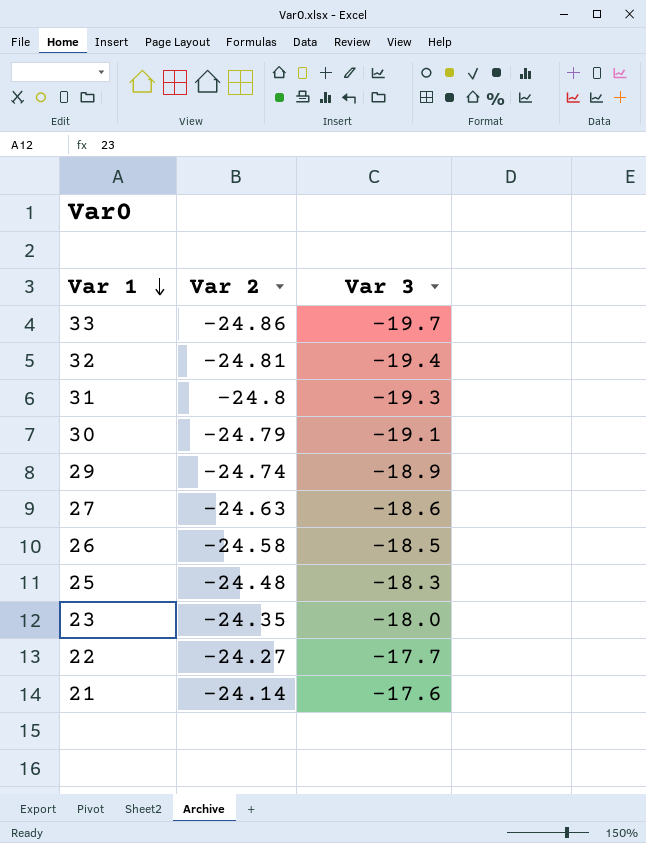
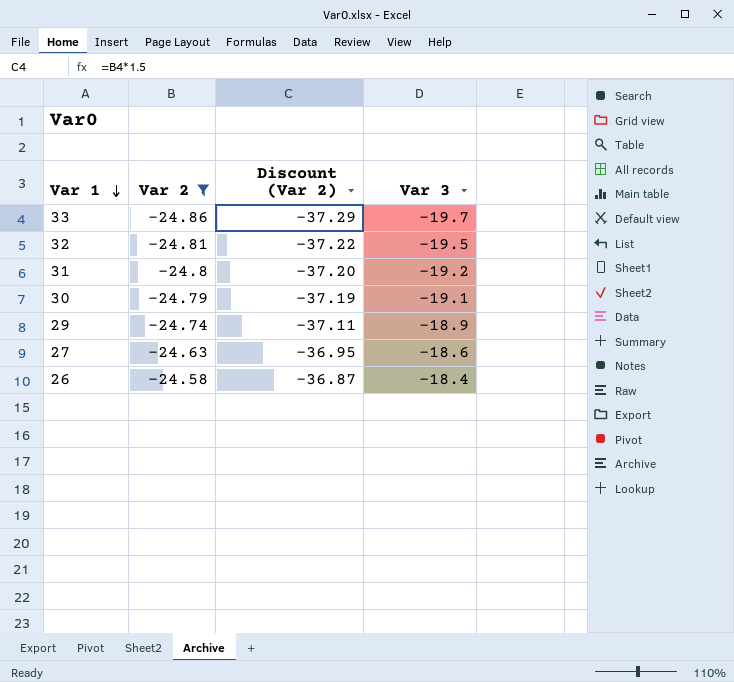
filter: none -> Var 2 <= -24.58
column Discount (Var 2) | formula: none -> [Var 2] * 1.5
32 | Var 3: -19.4 -> -19.5
31 | Var 3: -19.3 -> -19.2
26 | Var 3: -18.5 -> -18.4

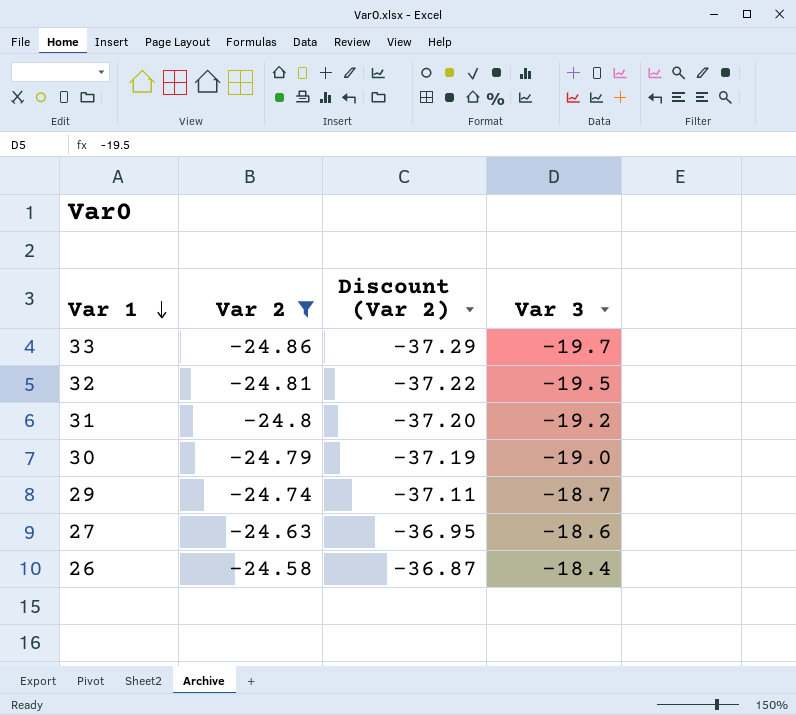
30 | Var 3: -19.1 -> -19.0
29 | Var 3: -18.9 -> -18.7

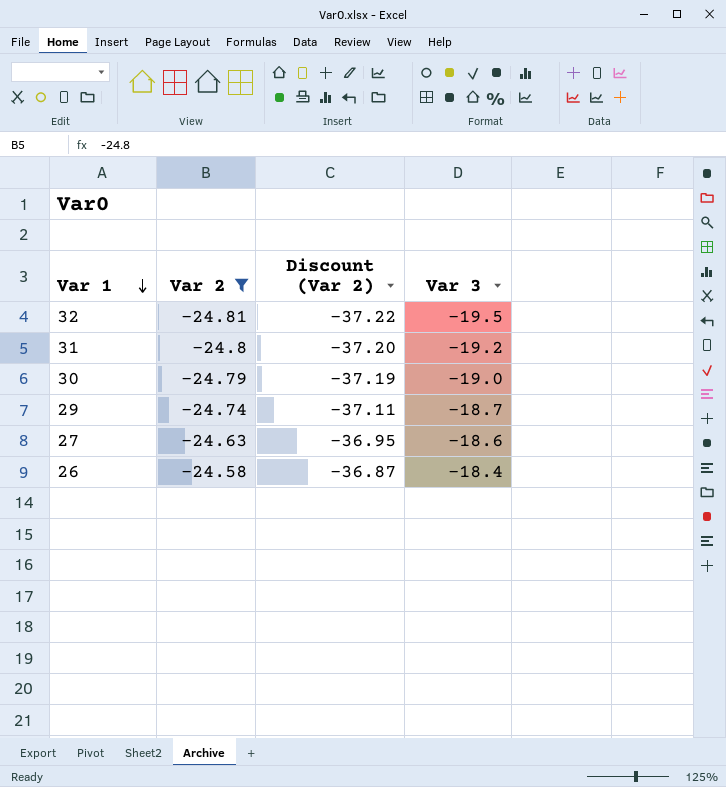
row 33: -24.86 | -37.29 | -19.7 -> none

